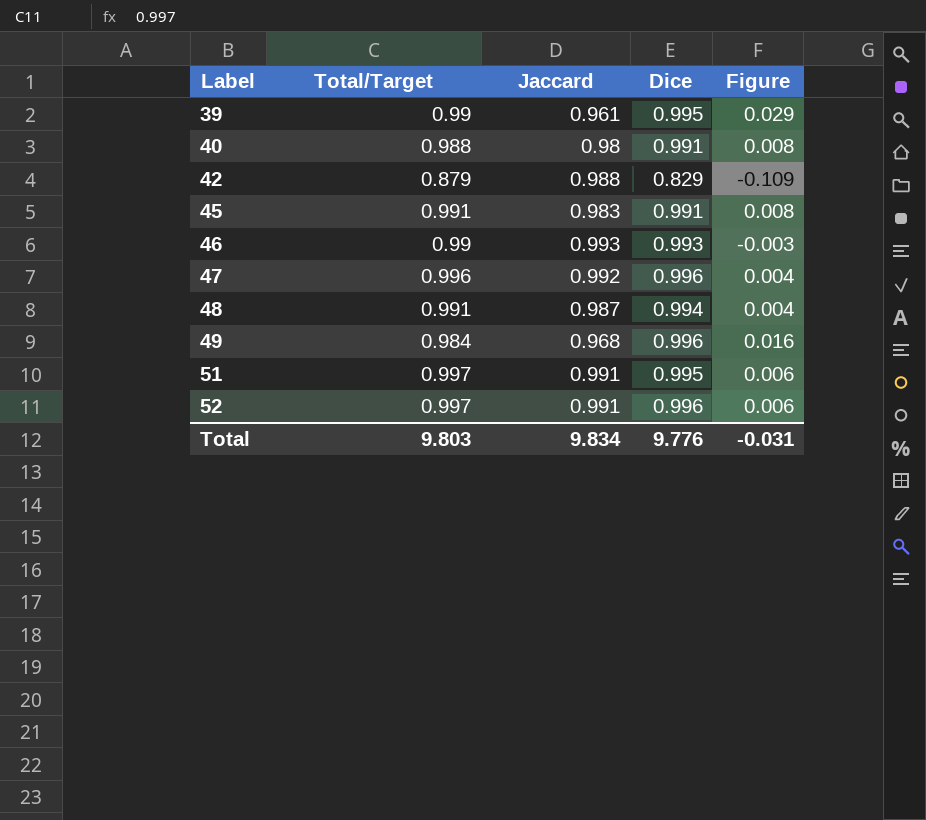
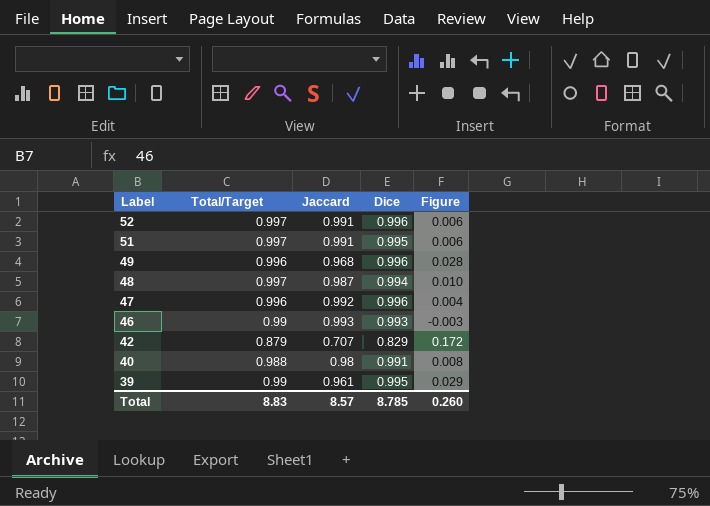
row order: Label ascending -> Label descending
row 45: 0.991 | 0.983 | 0.991 | 0.008 -> none
49 | Total/Target: 0.984 -> 0.996
49 | Figure: 0.016 -> 0.028
48 | Total/Target: 0.991 -> 0.997
48 | Figure: 0.004 -> 0.010
42 | Jaccard: 0.988 -> 0.707
42 | Figure: -0.109 -> 0.172
Total | Total/Target: 9.803 -> 8.83
Total | Jaccard: 9.834 -> 8.57
Total | Dice: 9.776 -> 8.785
Total | Figure: -0.031 -> 0.260

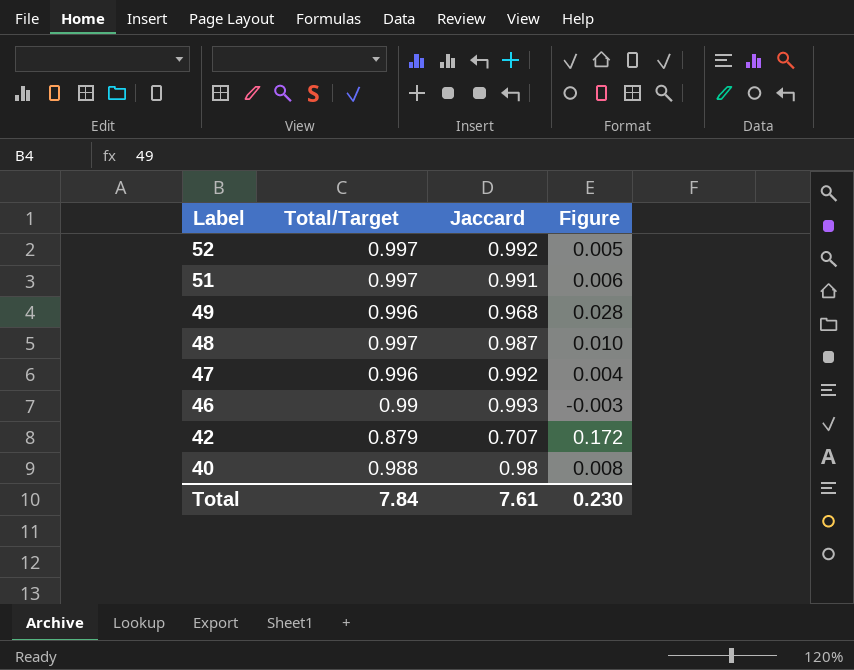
column Dice | position: 4 -> none
row 39: 0.99 | 0.961 | 0.995 | 0.029 -> none
52 | Jaccard: 0.991 -> 0.992
52 | Figure: 0.006 -> 0.005
Total | Total/Target: 8.83 -> 7.84
Total | Jaccard: 8.57 -> 7.61
Total | Figure: 0.260 -> 0.230

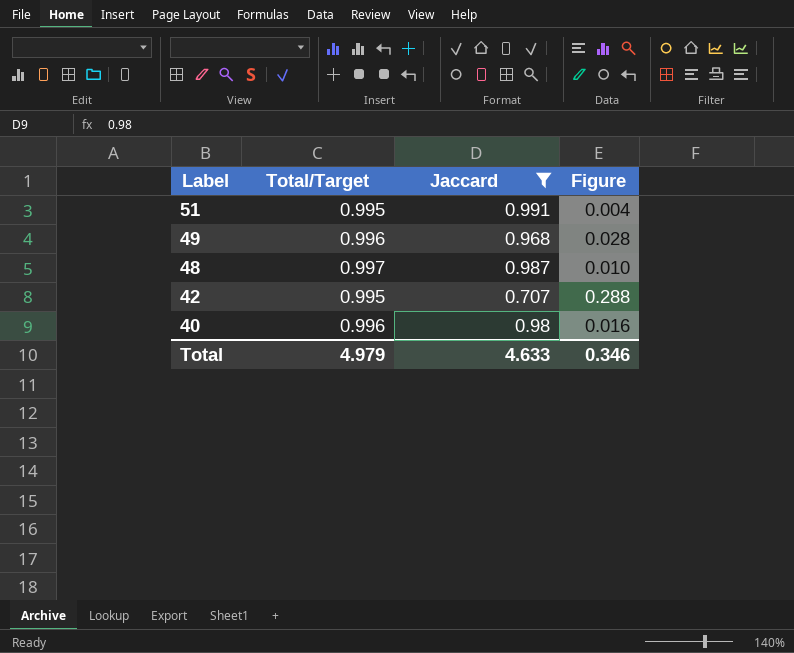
filter: none -> Jaccard <= 0.991
51 | Total/Target: 0.997 -> 0.995
51 | Figure: 0.006 -> 0.004
42 | Total/Target: 0.879 -> 0.995
42 | Figure: 0.172 -> 0.288
40 | Total/Target: 0.988 -> 0.996
40 | Figure: 0.008 -> 0.016
Total | Total/Target: 7.84 -> 4.979
Total | Jaccard: 7.61 -> 4.633
Total | Figure: 0.230 -> 0.346

